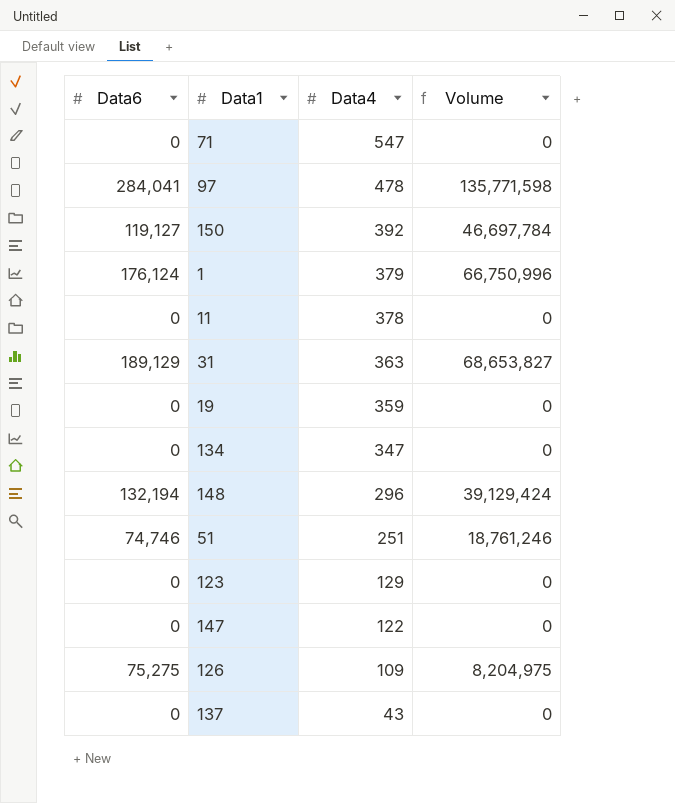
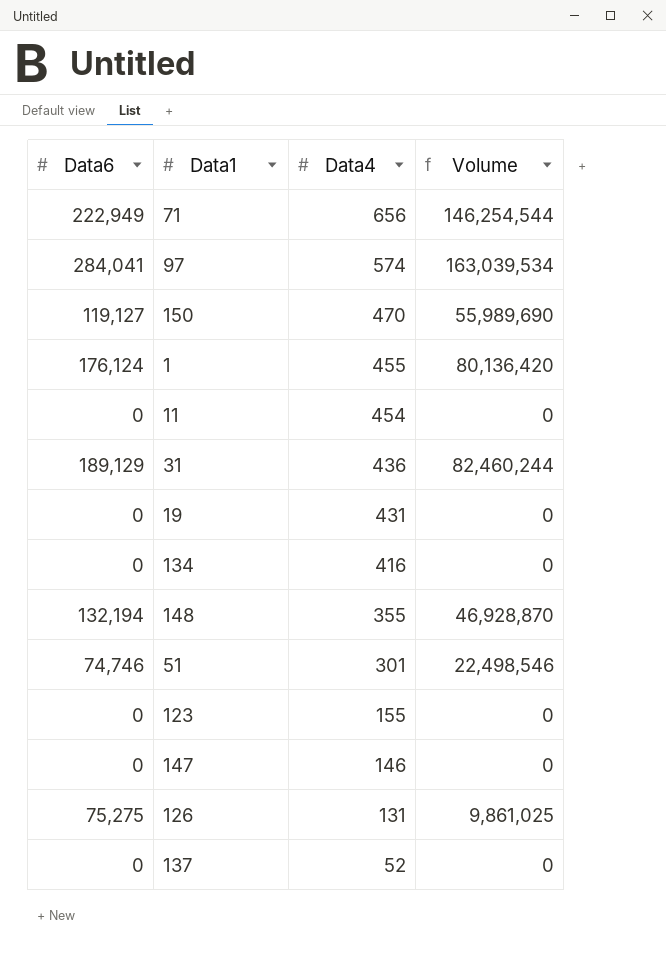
71 | Data6: 0 -> 222,949
71 | Data4: 547 -> 656
71 | Volume: 0 -> 146,254,544
97 | Data4: 478 -> 574
97 | Volume: 135,771,598 -> 163,039,534
150 | Data4: 392 -> 470
150 | Volume: 46,697,784 -> 55,989,690
1 | Data4: 379 -> 455
1 | Volume: 66,750,996 -> 80,136,420
11 | Data4: 378 -> 454
31 | Data4: 363 -> 436
31 | Volume: 68,653,827 -> 82,460,244
19 | Data4: 359 -> 431
134 | Data4: 347 -> 416
148 | Data4: 296 -> 355
148 | Volume: 39,129,424 -> 46,928,870
51 | Data4: 251 -> 301
51 | Volume: 18,761,246 -> 22,498,546
123 | Data4: 129 -> 155
147 | Data4: 122 -> 146
126 | Data4: 109 -> 131
126 | Volume: 8,204,975 -> 9,861,025
137 | Data4: 43 -> 52

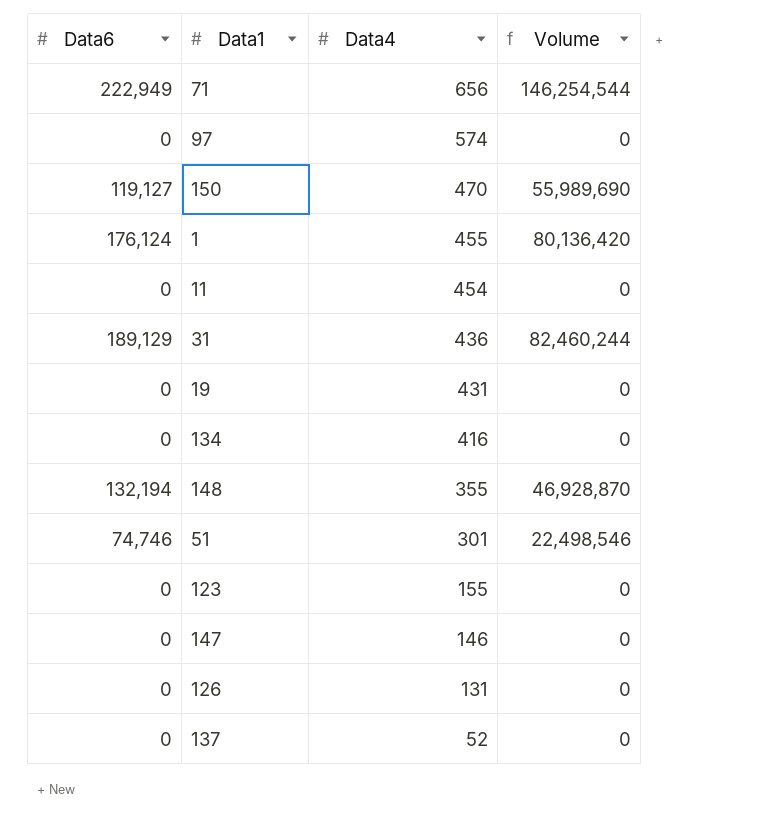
97 | Data6: 284,041 -> 0
97 | Volume: 163,039,534 -> 0
126 | Data6: 75,275 -> 0
126 | Volume: 9,861,025 -> 0

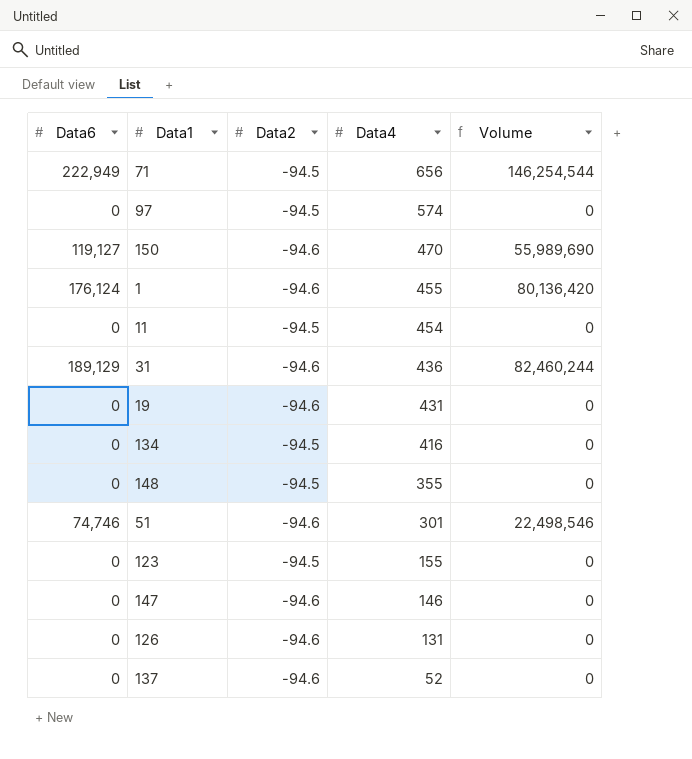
column Data2 | position: none -> 3
148 | Data6: 132,194 -> 0
148 | Volume: 46,928,870 -> 0

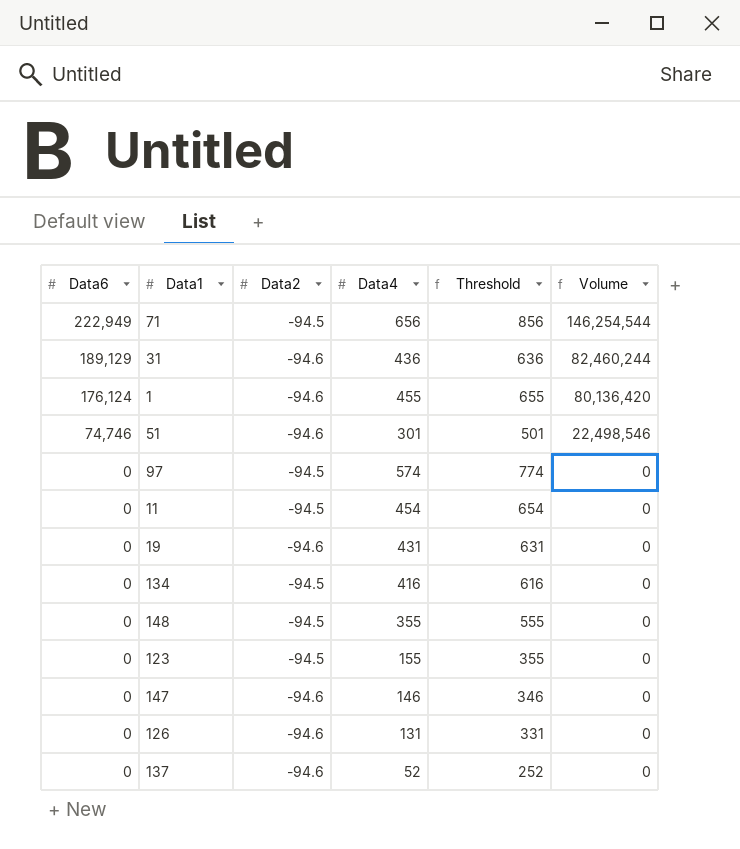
row order: Data4 descending -> Data6 descending
column Threshold | formula: none -> [Data4] + 200
row 150: 119,127 | -94.6 | 470 | 55,989,690 -> none

